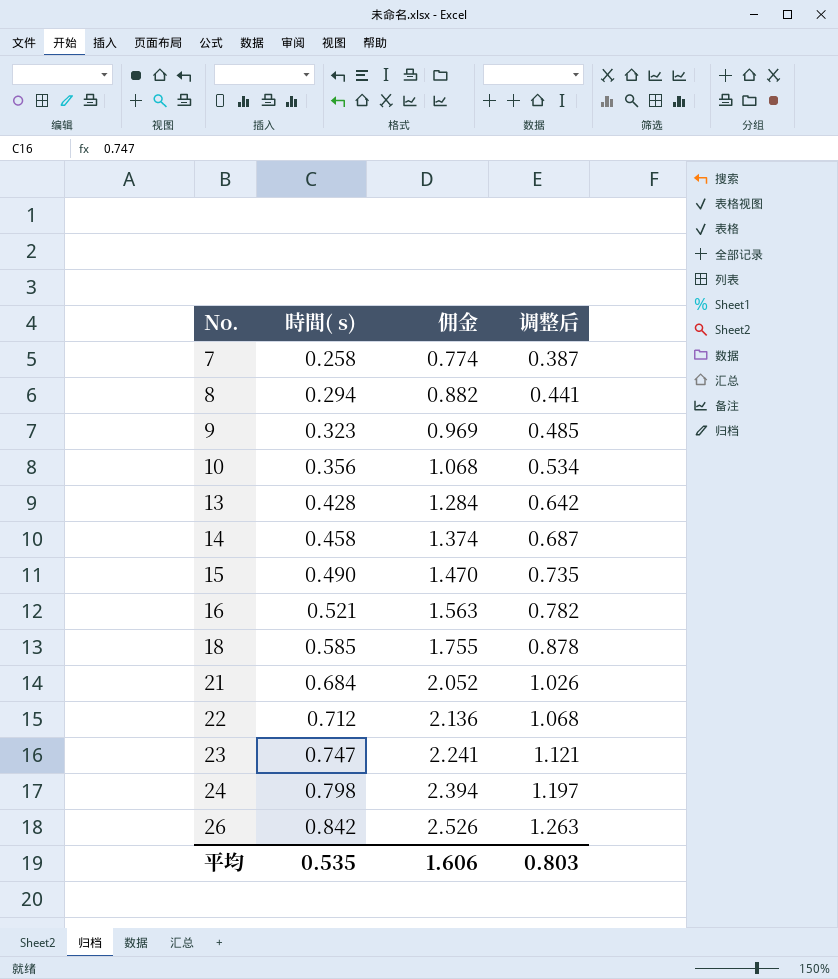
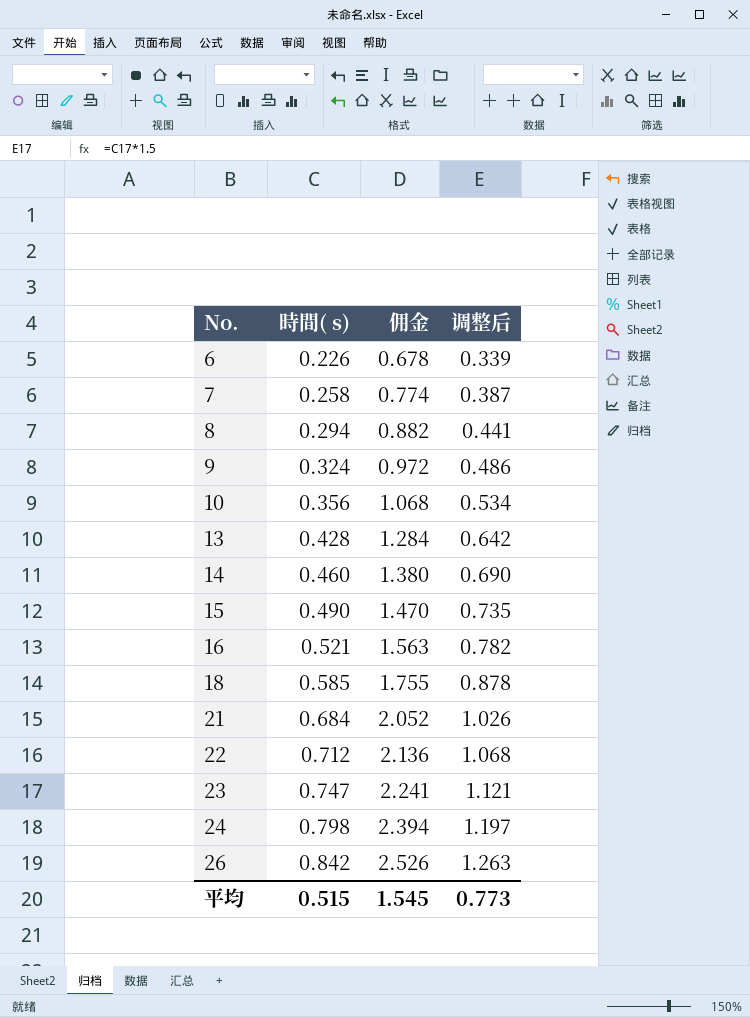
row 6: none -> 0.226 | 0.678 | 0.339
9 | 時間( s): 0.323 -> 0.324
9 | 佣金: 0.969 -> 0.972
9 | 调整后: 0.485 -> 0.486
14 | 時間( s): 0.458 -> 0.460
14 | 佣金: 1.374 -> 1.380
14 | 调整后: 0.687 -> 0.690
平均 | 時間( s): 0.535 -> 0.515
平均 | 佣金: 1.606 -> 1.545
平均 | 调整后: 0.803 -> 0.773

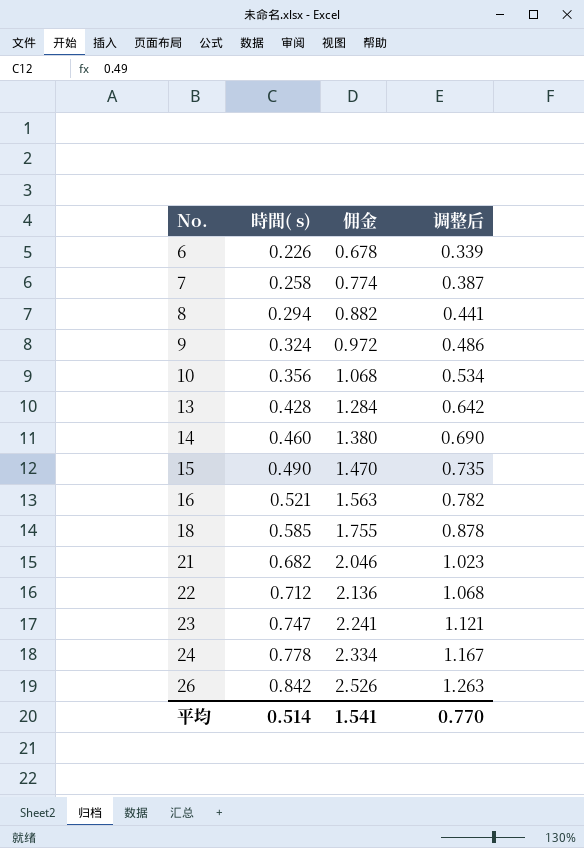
21 | 時間( s): 0.684 -> 0.682
21 | 佣金: 2.052 -> 2.046
21 | 调整后: 1.026 -> 1.023
24 | 時間( s): 0.798 -> 0.778
24 | 佣金: 2.394 -> 2.334
24 | 调整后: 1.197 -> 1.167
平均 | 時間( s): 0.515 -> 0.514
平均 | 佣金: 1.545 -> 1.541
平均 | 调整后: 0.773 -> 0.770

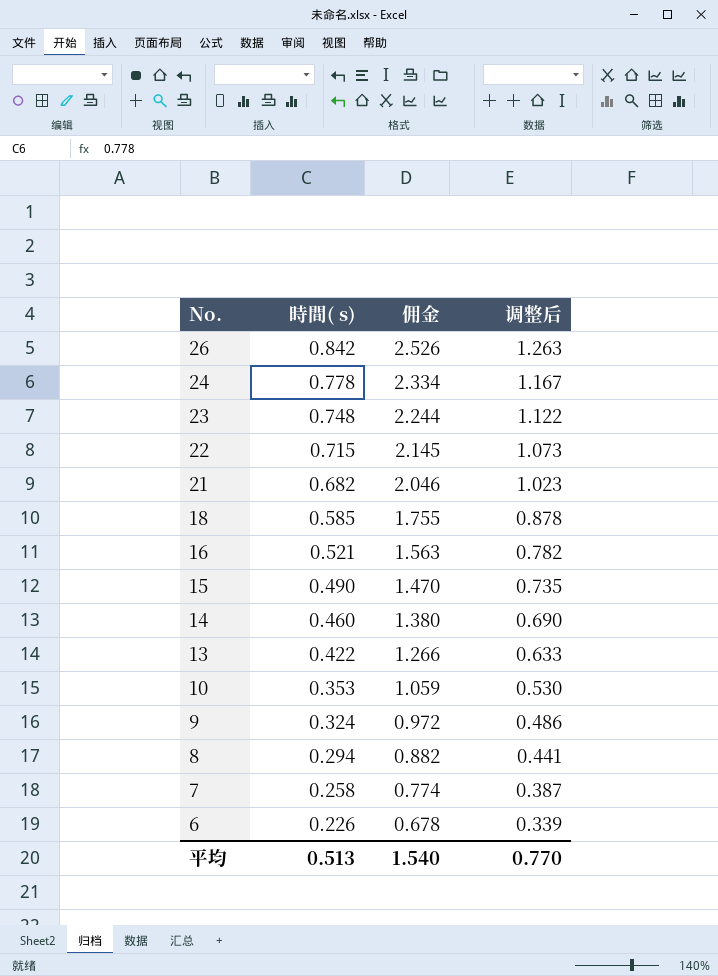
row order: No. ascending -> No. descending
23 | 時間( s): 0.747 -> 0.748
23 | 佣金: 2.241 -> 2.244
23 | 调整后: 1.121 -> 1.122
22 | 時間( s): 0.712 -> 0.715
22 | 佣金: 2.136 -> 2.145
22 | 调整后: 1.068 -> 1.073
13 | 時間( s): 0.428 -> 0.422
13 | 佣金: 1.284 -> 1.266
13 | 调整后: 0.642 -> 0.633
10 | 時間( s): 0.356 -> 0.353
10 | 佣金: 1.068 -> 1.059
10 | 调整后: 0.534 -> 0.530
平均 | 時間( s): 0.514 -> 0.513
平均 | 佣金: 1.541 -> 1.540

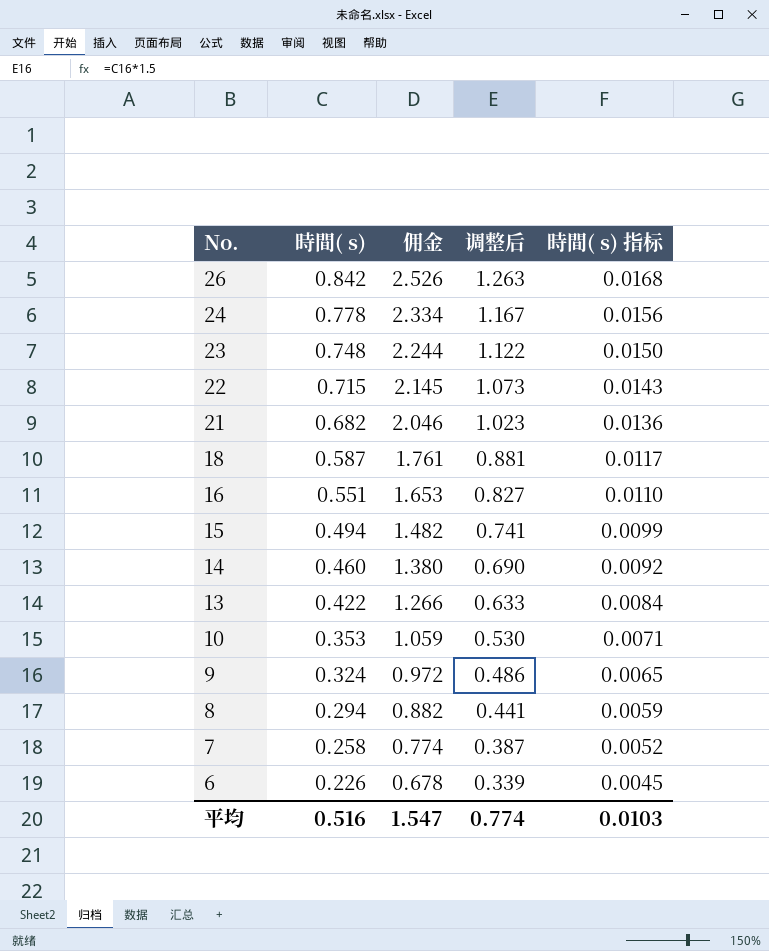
column 時間( s) 指标 | formula: none -> [時間( s)] * 0.02
18 | 時間( s): 0.585 -> 0.587
18 | 佣金: 1.755 -> 1.761
18 | 调整后: 0.878 -> 0.881
16 | 時間( s): 0.521 -> 0.551
16 | 佣金: 1.563 -> 1.653
16 | 调整后: 0.782 -> 0.827
15 | 時間( s): 0.490 -> 0.494
15 | 佣金: 1.470 -> 1.482
15 | 调整后: 0.735 -> 0.741
平均 | 時間( s): 0.513 -> 0.516
平均 | 佣金: 1.540 -> 1.547
平均 | 调整后: 0.770 -> 0.774

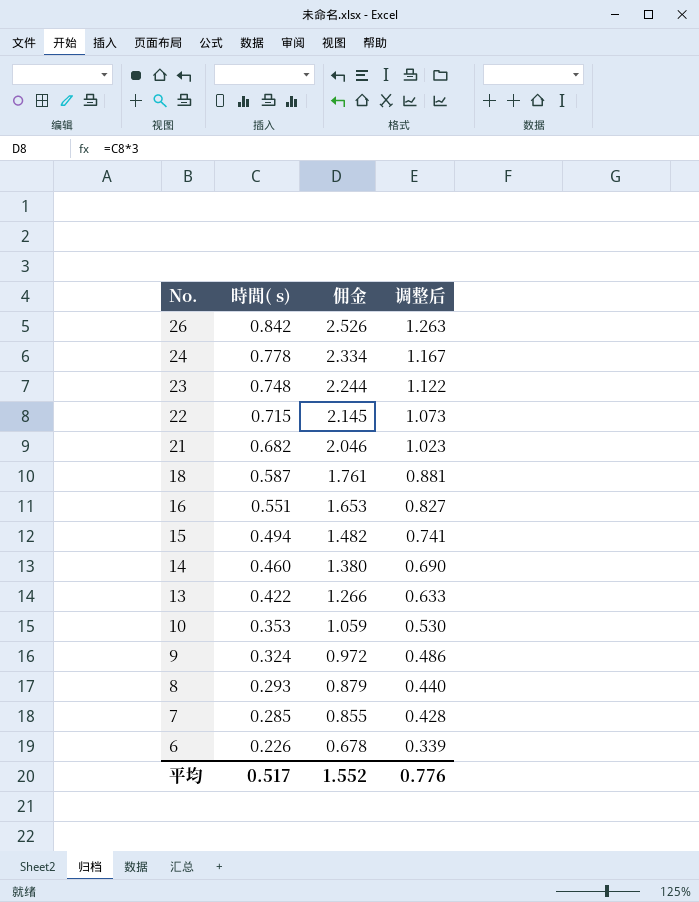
column 時間( s) 指标 | formula: [時間( s)] * 0.02 -> none
8 | 時間( s): 0.294 -> 0.293
8 | 佣金: 0.882 -> 0.879
8 | 调整后: 0.441 -> 0.440
7 | 時間( s): 0.258 -> 0.285
7 | 佣金: 0.774 -> 0.855
7 | 调整后: 0.387 -> 0.428
平均 | 時間( s): 0.516 -> 0.517
平均 | 佣金: 1.547 -> 1.552
平均 | 调整后: 0.774 -> 0.776

